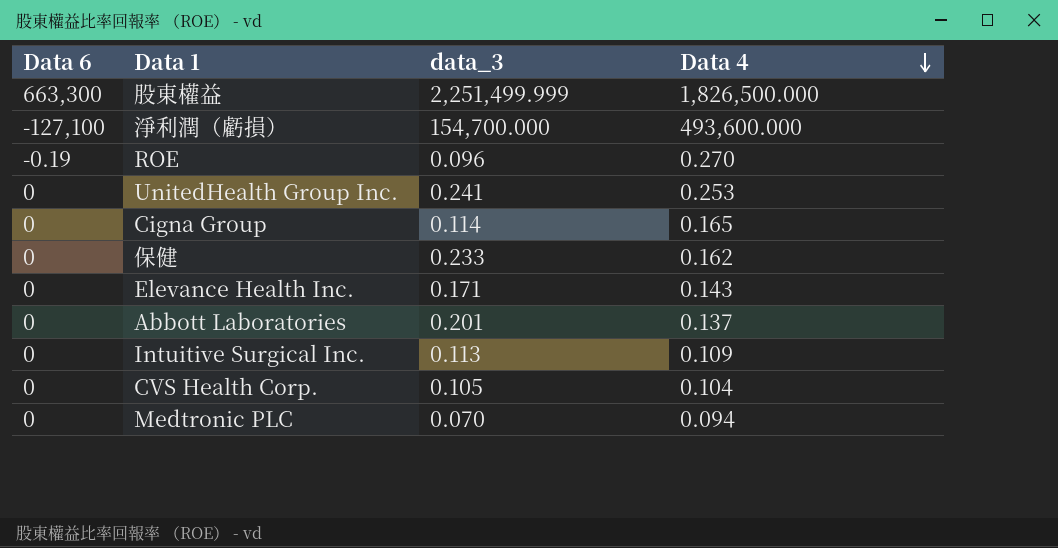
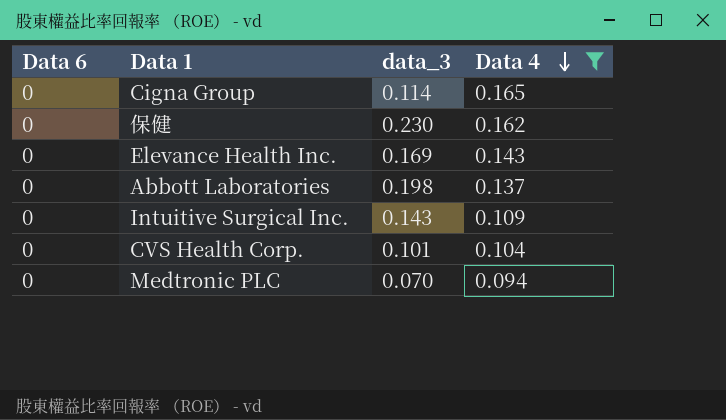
filter: none -> Data 4 <= 0.165
保健 | data_3: 0.233 -> 0.230
Elevance Health Inc. | data_3: 0.171 -> 0.169
Abbott Laboratories | data_3: 0.201 -> 0.198
Intuitive Surgical Inc. | data_3: 0.113 -> 0.143
CVS Health Corp. | data_3: 0.105 -> 0.101

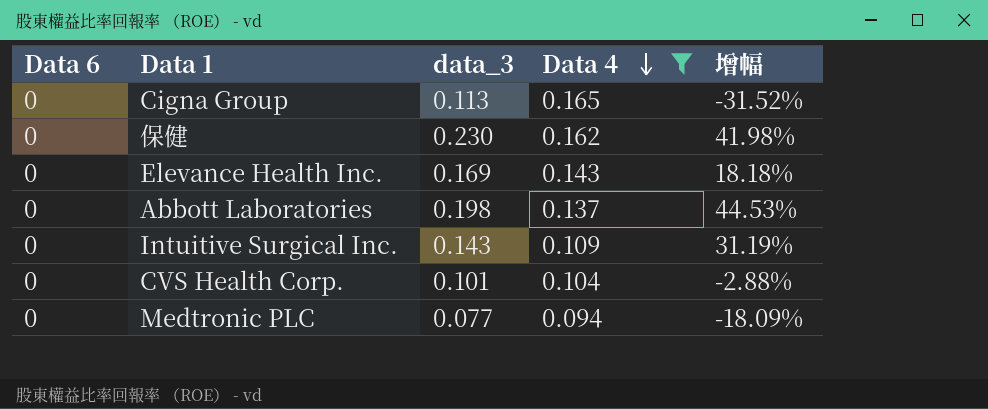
column 增幅 | formula: none -> ([data_3] - [Data 4]) / [Data 4]
Cigna Group | data_3: 0.114 -> 0.113
Medtronic PLC | data_3: 0.070 -> 0.077

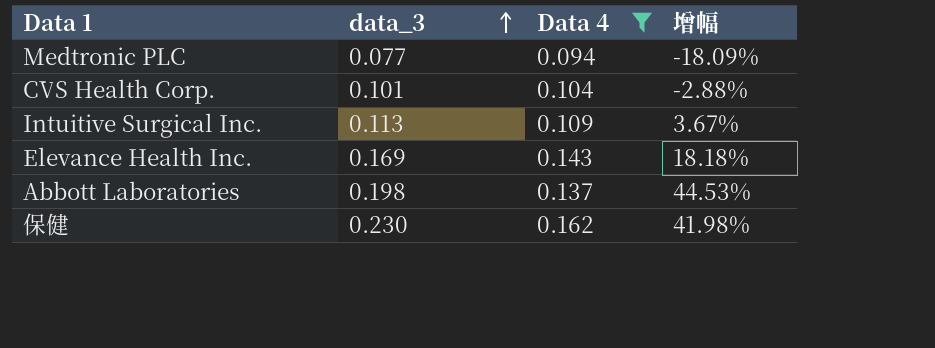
row order: Data 4 descending -> data_3 ascending
column Data 6 | position: 1 -> none
row Cigna Group: 0 | 0.113 | 0.165 | -31.52% -> none
Intuitive Surgical Inc. | data_3: 0.143 -> 0.113
Intuitive Surgical Inc. | 增幅: 31.19% -> 3.67%

